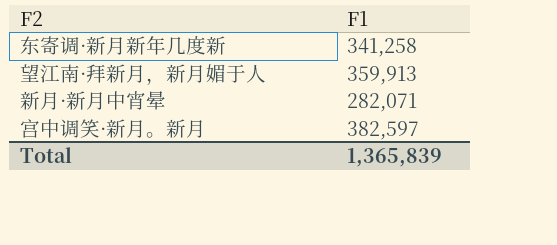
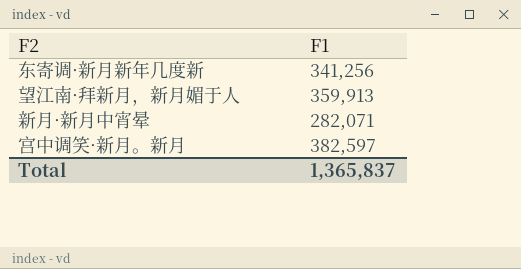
东寄调·新月新年几度新 | F1: 341,258 -> 341,256
Total | F1: 1,365,839 -> 1,365,837

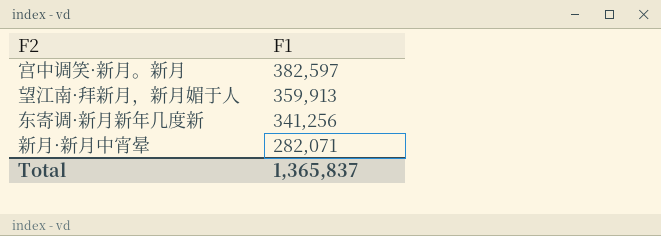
row order: none -> F1 descending

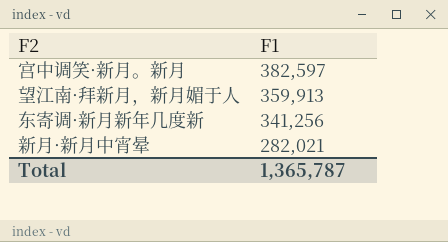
新月·新月中宵晕 | F1: 282,071 -> 282,021
Total | F1: 1,365,837 -> 1,365,787

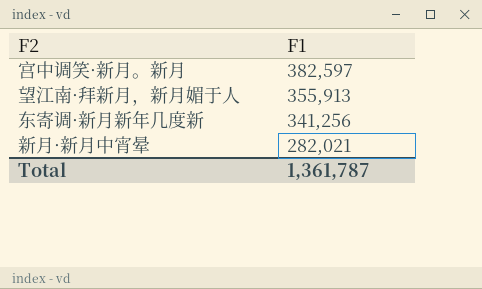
望江南·拜新月，新月媚于人 | F1: 359,913 -> 355,913
Total | F1: 1,365,787 -> 1,361,787

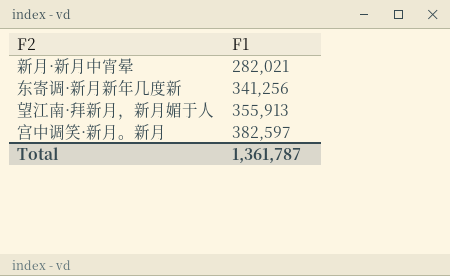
row order: F1 descending -> F1 ascending

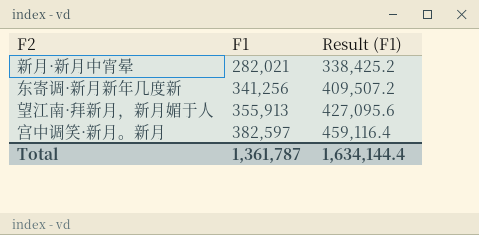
column Result (F1) | formula: none -> [F1] * 1.2

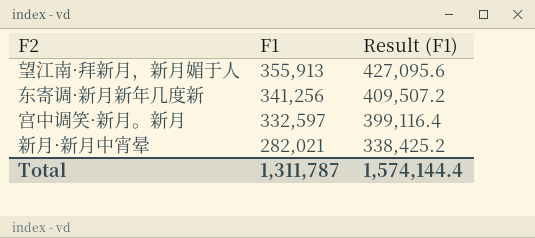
row order: F1 ascending -> F1 descending
宫中调笑·新月。新月 | F1: 382,597 -> 332,597
宫中调笑·新月。新月 | Result (F1): 459,116.4 -> 399,116.4
Total | F1: 1,361,787 -> 1,311,787
Total | Result (F1): 1,634,144.4 -> 1,574,144.4

